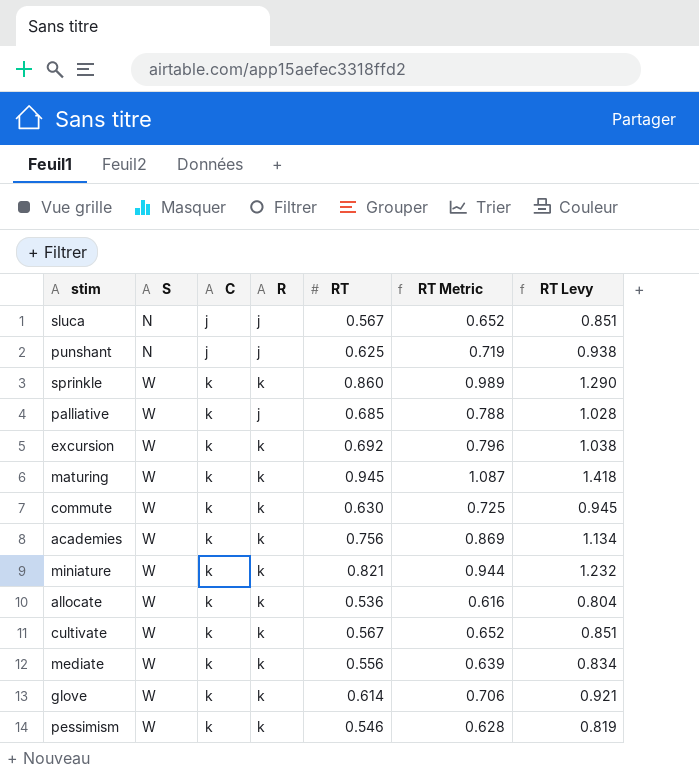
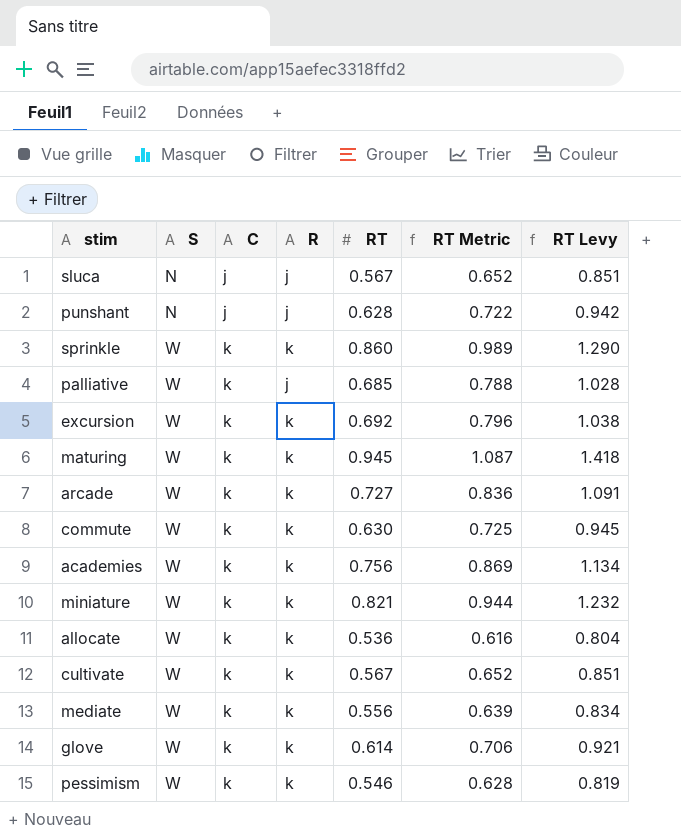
punshant | RT: 0.625 -> 0.628
punshant | RT Metric: 0.719 -> 0.722
punshant | RT Levy: 0.938 -> 0.942
row arcade: none -> W | k | k | 0.727 | 0.836 | 1.091

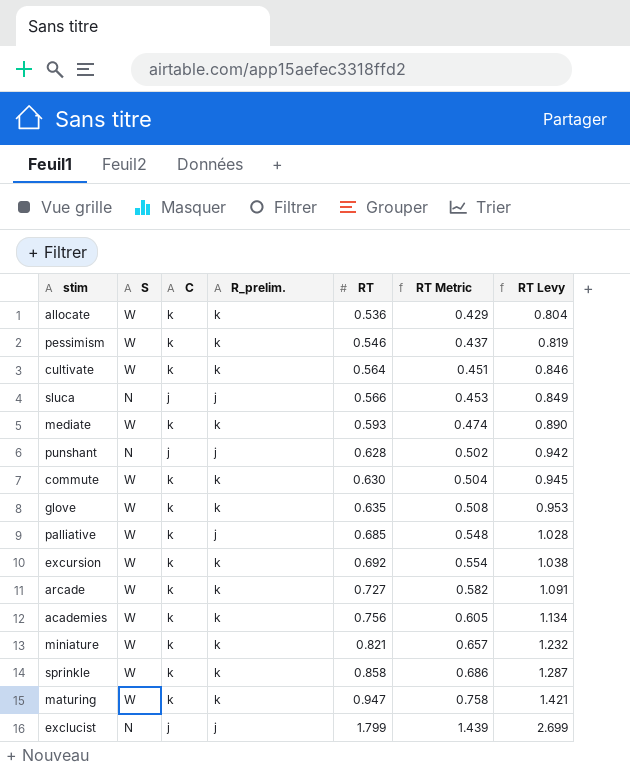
row order: S ascending -> RT ascending
column name: R -> R_prelim.
column RT Metric | formula: [RT] * 1.15 -> [RT] * 0.8
cultivate | RT: 0.567 -> 0.564
cultivate | RT Levy: 0.851 -> 0.846
sluca | RT: 0.567 -> 0.566
sluca | RT Levy: 0.851 -> 0.849
mediate | RT: 0.556 -> 0.593
mediate | RT Levy: 0.834 -> 0.890
glove | RT: 0.614 -> 0.635
glove | RT Levy: 0.921 -> 0.953
sprinkle | RT: 0.860 -> 0.858
sprinkle | RT Levy: 1.290 -> 1.287
maturing | RT: 0.945 -> 0.947
maturing | RT Levy: 1.418 -> 1.421
row exclucist: none -> N | j | j | 1.799 | 1.439 | 2.699

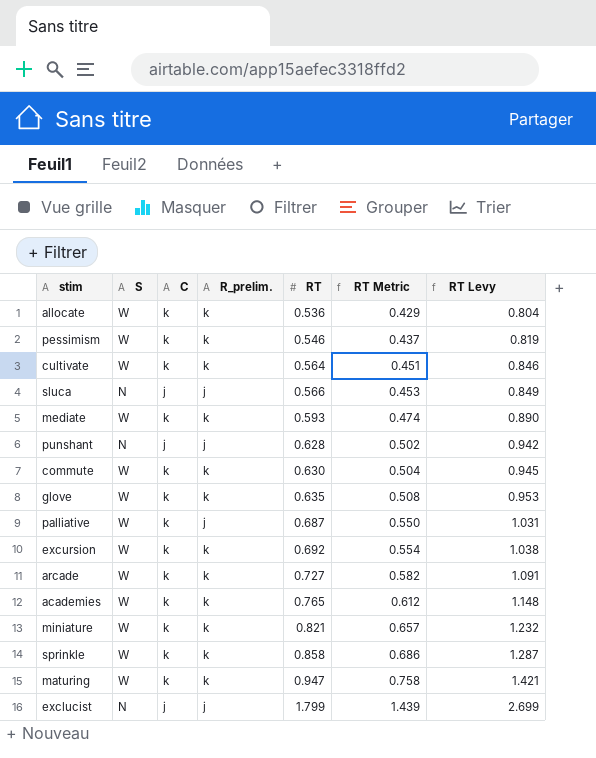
palliative | RT: 0.685 -> 0.687
palliative | RT Metric: 0.548 -> 0.550
palliative | RT Levy: 1.028 -> 1.031
academies | RT: 0.756 -> 0.765
academies | RT Metric: 0.605 -> 0.612
academies | RT Levy: 1.134 -> 1.148

